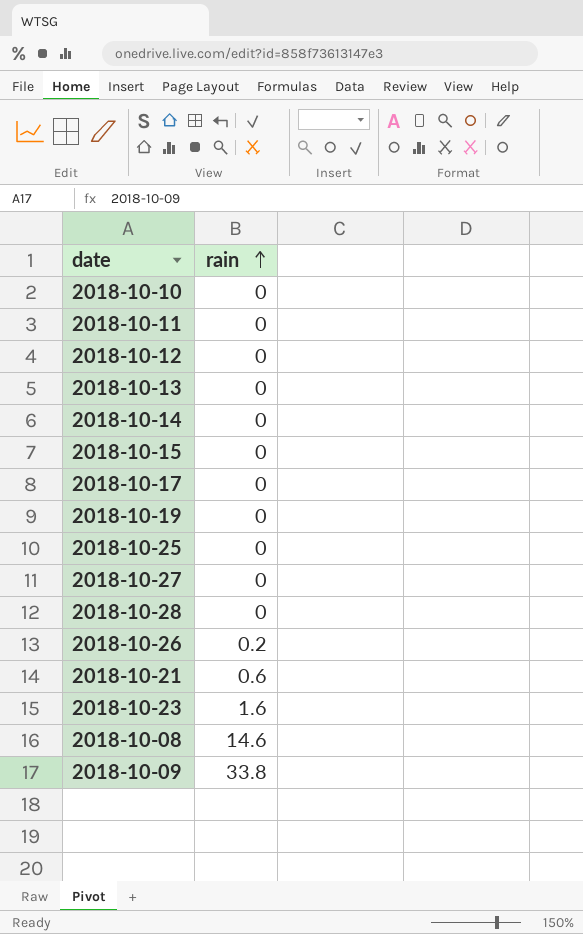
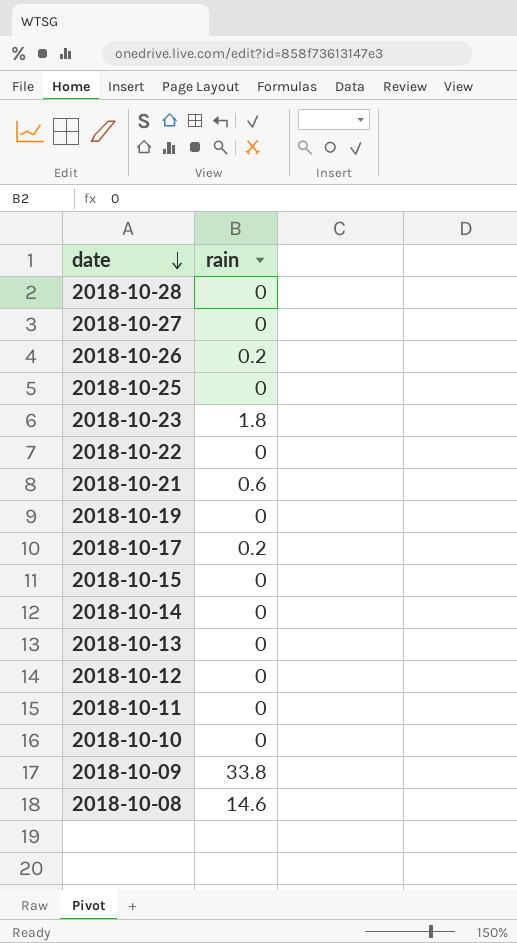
row order: rain ascending -> date descending
2018-10-23 | rain: 1.6 -> 1.8
row 2018-10-22: none -> 0
2018-10-17 | rain: 0 -> 0.2

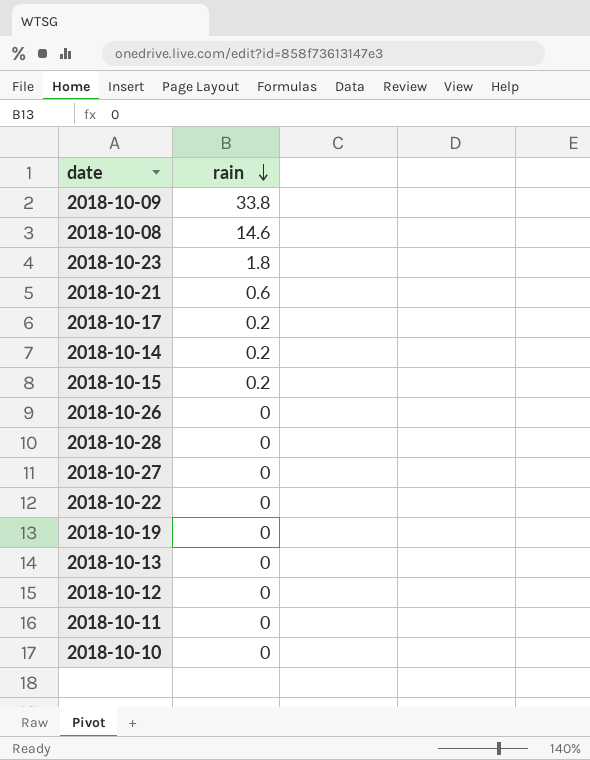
row order: date descending -> rain descending
row 2018-10-25: 0 -> none
2018-10-14 | rain: 0 -> 0.2
2018-10-15 | rain: 0 -> 0.2
2018-10-26 | rain: 0.2 -> 0

